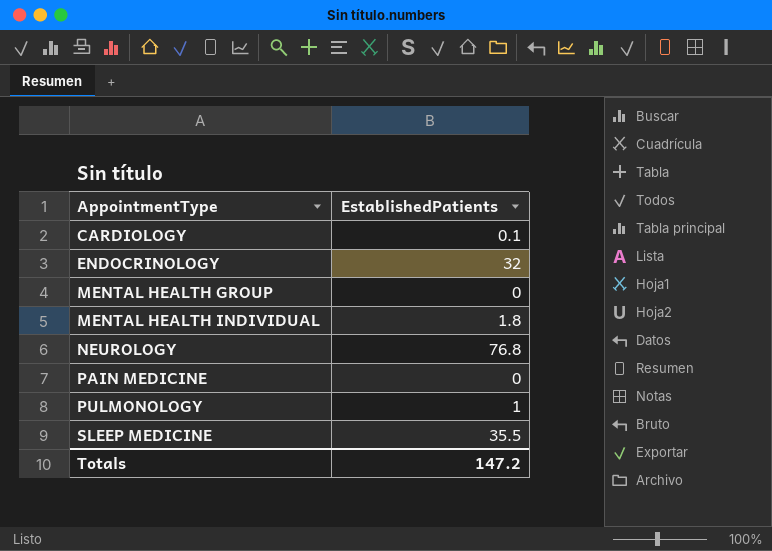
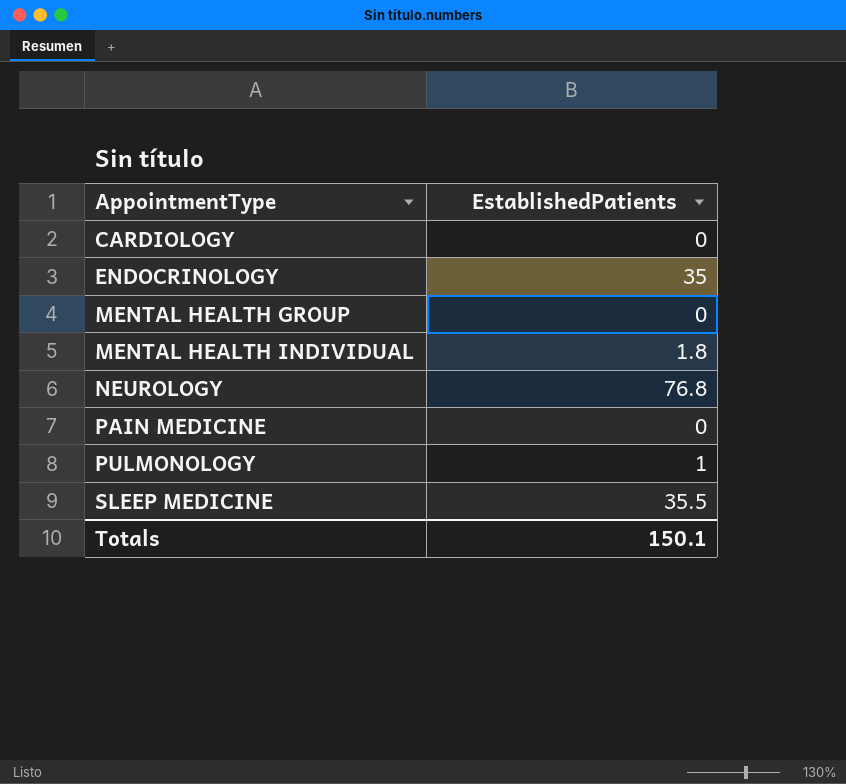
CARDIOLOGY | EstablishedPatients: 0.1 -> 0
ENDOCRINOLOGY | EstablishedPatients: 32 -> 35
Totals | EstablishedPatients: 147.2 -> 150.1

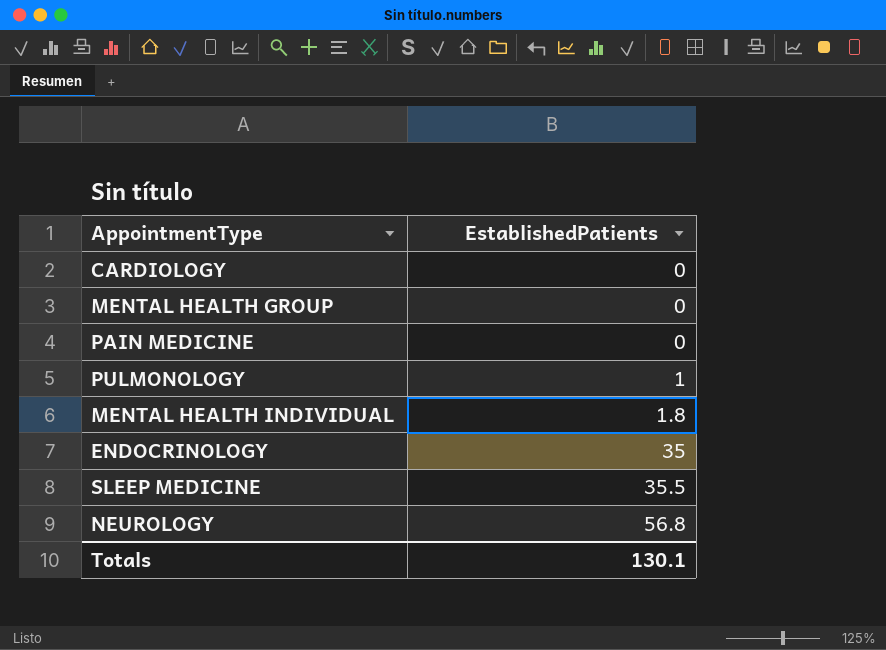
row order: AppointmentType ascending -> EstablishedPatients ascending
NEUROLOGY | EstablishedPatients: 76.8 -> 56.8
Totals | EstablishedPatients: 150.1 -> 130.1

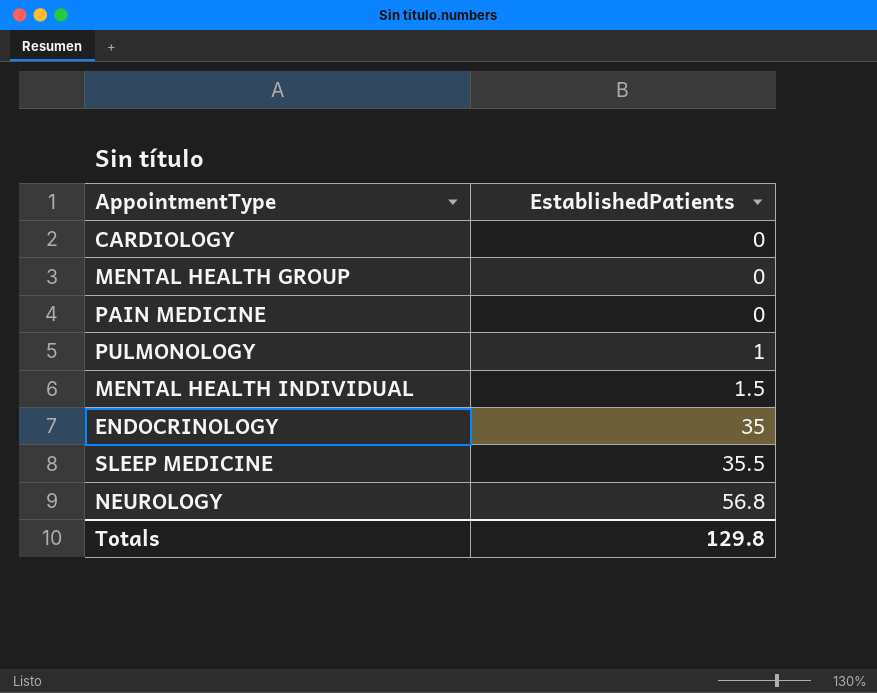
MENTAL HEALTH INDIVIDUAL | EstablishedPatients: 1.8 -> 1.5
Totals | EstablishedPatients: 130.1 -> 129.8

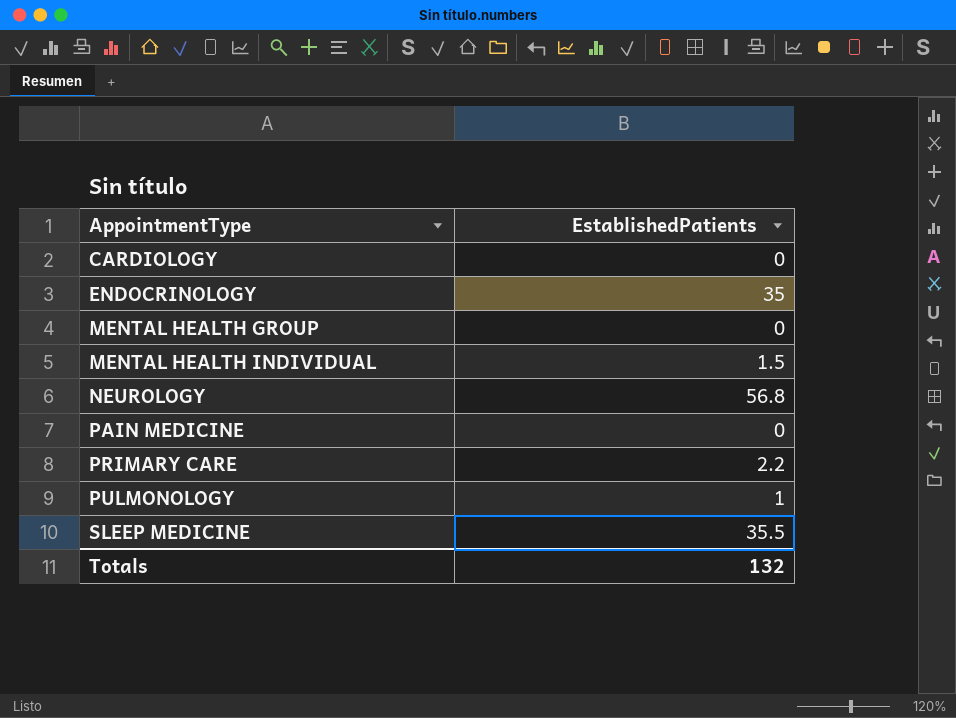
row order: EstablishedPatients ascending -> AppointmentType ascending
row PRIMARY CARE: none -> 2.2
Totals | EstablishedPatients: 129.8 -> 132

